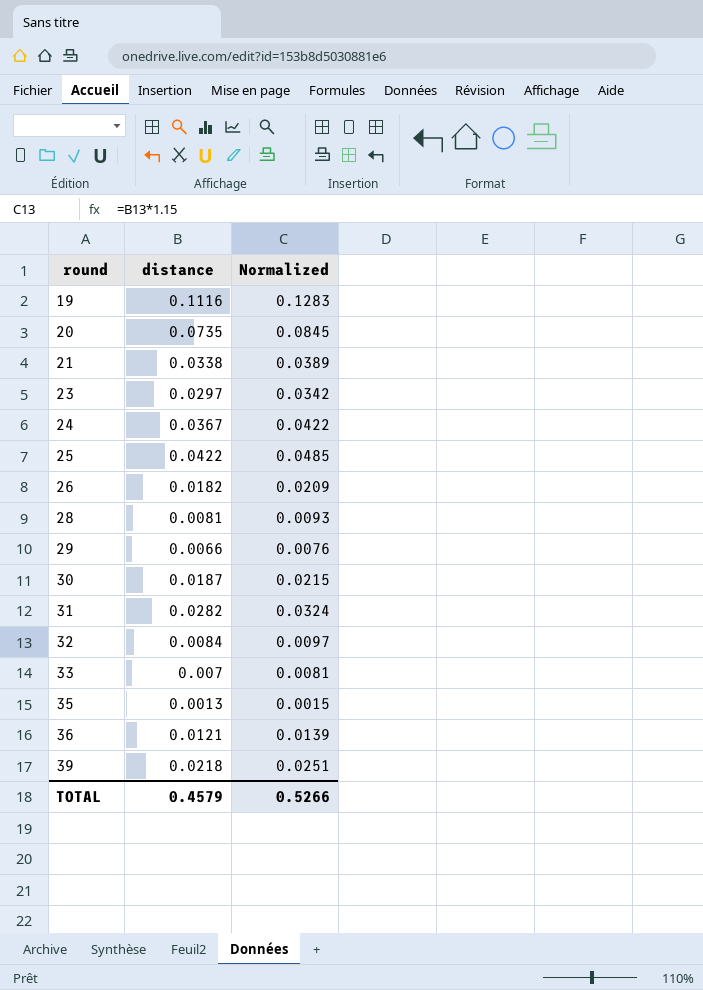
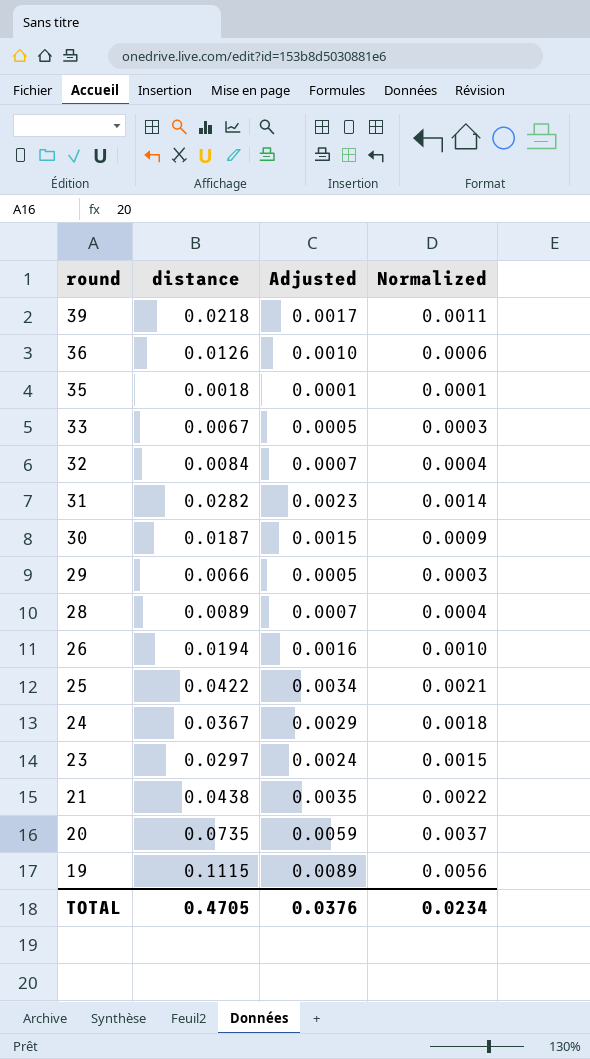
row order: round ascending -> round descending
column Adjusted | formula: none -> [distance] * 0.08
column Normalized | formula: [distance] * 1.15 -> [distance] * 0.05
36 | distance: 0.0121 -> 0.0126
35 | distance: 0.0013 -> 0.0018
33 | distance: 0.007 -> 0.0067
28 | distance: 0.0081 -> 0.0089
26 | distance: 0.0182 -> 0.0194
21 | distance: 0.0338 -> 0.0438
19 | distance: 0.1116 -> 0.1115
TOTAL | distance: 0.4579 -> 0.4705
TOTAL | Normalized: 0.5266 -> 0.0234

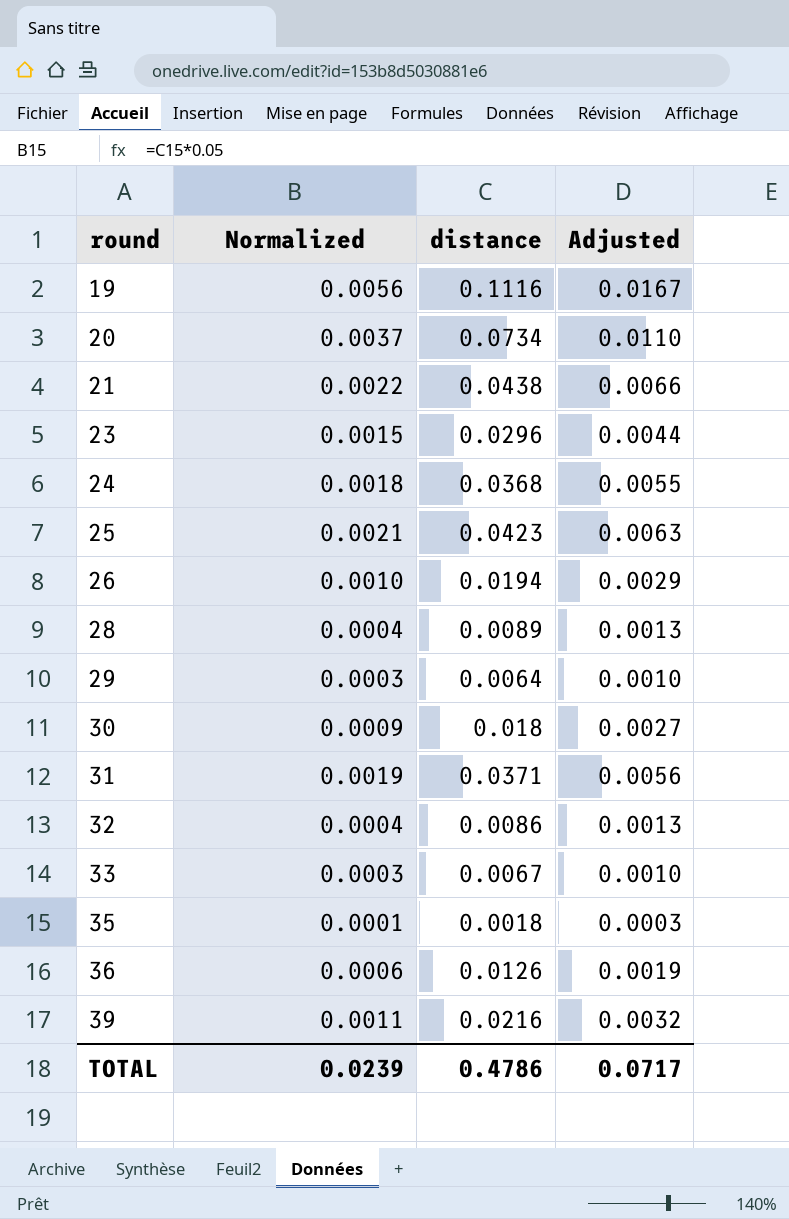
row order: round descending -> round ascending
column Normalized | position: 4 -> 2
column Adjusted | formula: [distance] * 0.08 -> [distance] * 0.15
19 | distance: 0.1115 -> 0.1116
20 | distance: 0.0735 -> 0.0734
23 | distance: 0.0297 -> 0.0296
24 | distance: 0.0367 -> 0.0368
25 | distance: 0.0422 -> 0.0423
29 | distance: 0.0066 -> 0.0064
30 | distance: 0.0187 -> 0.018
31 | Normalized: 0.0014 -> 0.0019
31 | distance: 0.0282 -> 0.0371
32 | distance: 0.0084 -> 0.0086
39 | distance: 0.0218 -> 0.0216
TOTAL | Normalized: 0.0234 -> 0.0239
TOTAL | distance: 0.4705 -> 0.4786
TOTAL | Adjusted: 0.0376 -> 0.0717

